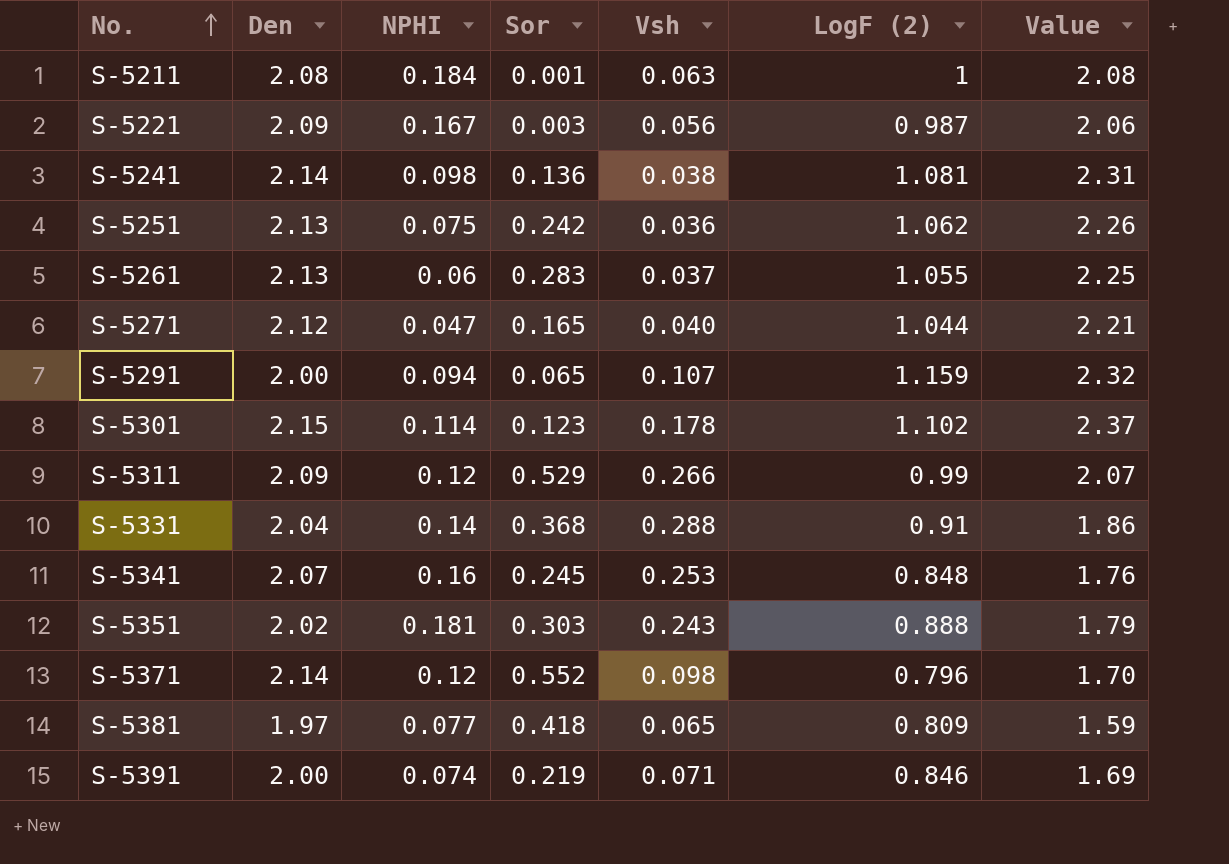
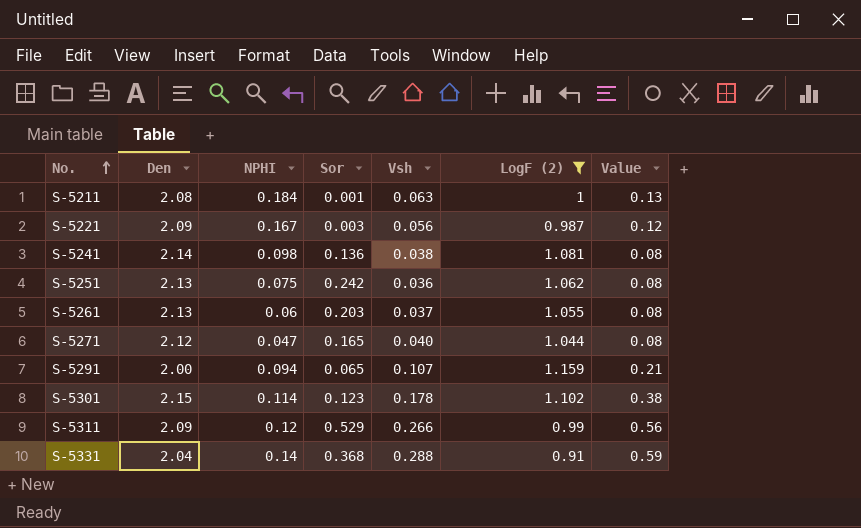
filter: none -> LogF (2) >= 0.91
column Value | formula: [Den] * [LogF (2)] -> [Den] * [Vsh]
S-5261 | Sor: 0.283 -> 0.203

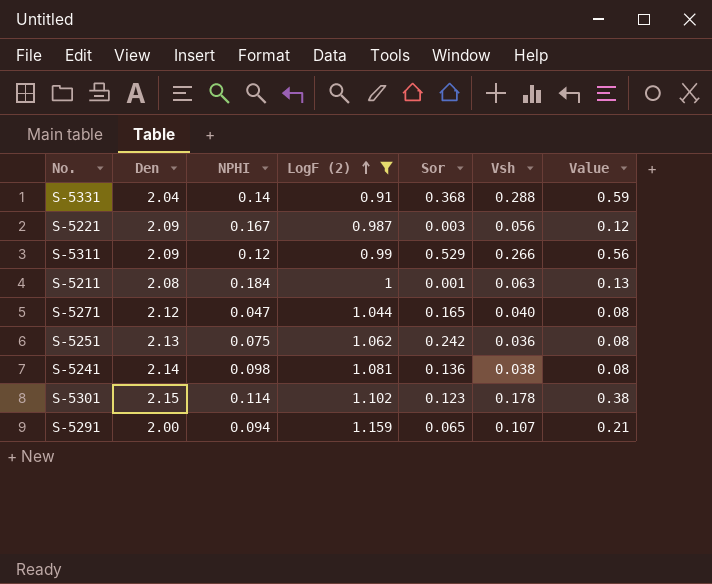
row order: No. ascending -> LogF (2) ascending
column LogF (2) | position: 6 -> 4
row S-5261: 2.13 | 0.06 | 0.203 | 0.037 | 1.055 | 0.08 -> none

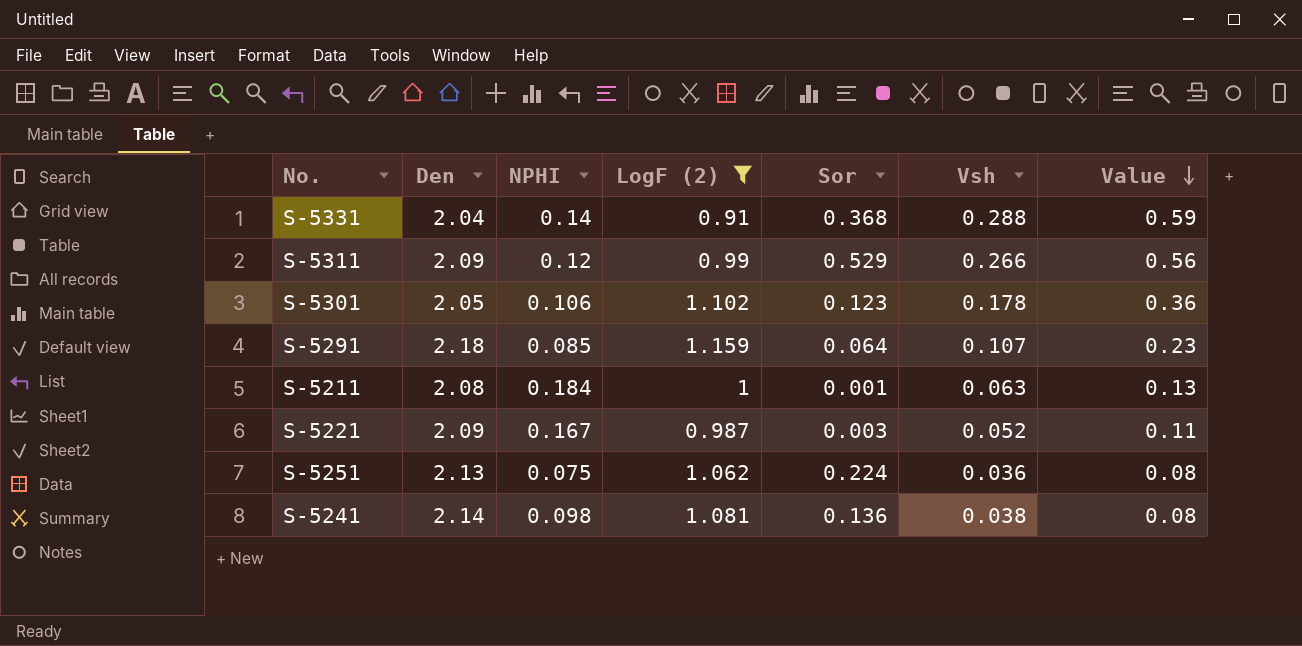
row order: LogF (2) ascending -> Value descending
row S-5271: 2.12 | 0.047 | 1.044 | 0.165 | 0.040 | 0.08 -> none
S-5301 | Den: 2.15 -> 2.05
S-5301 | NPHI: 0.114 -> 0.106
S-5301 | Value: 0.38 -> 0.36
S-5291 | Den: 2.00 -> 2.18
S-5291 | NPHI: 0.094 -> 0.085
S-5291 | Sor: 0.065 -> 0.064
S-5291 | Value: 0.21 -> 0.23
S-5221 | Vsh: 0.056 -> 0.052
S-5221 | Value: 0.12 -> 0.11
S-5251 | Sor: 0.242 -> 0.224

